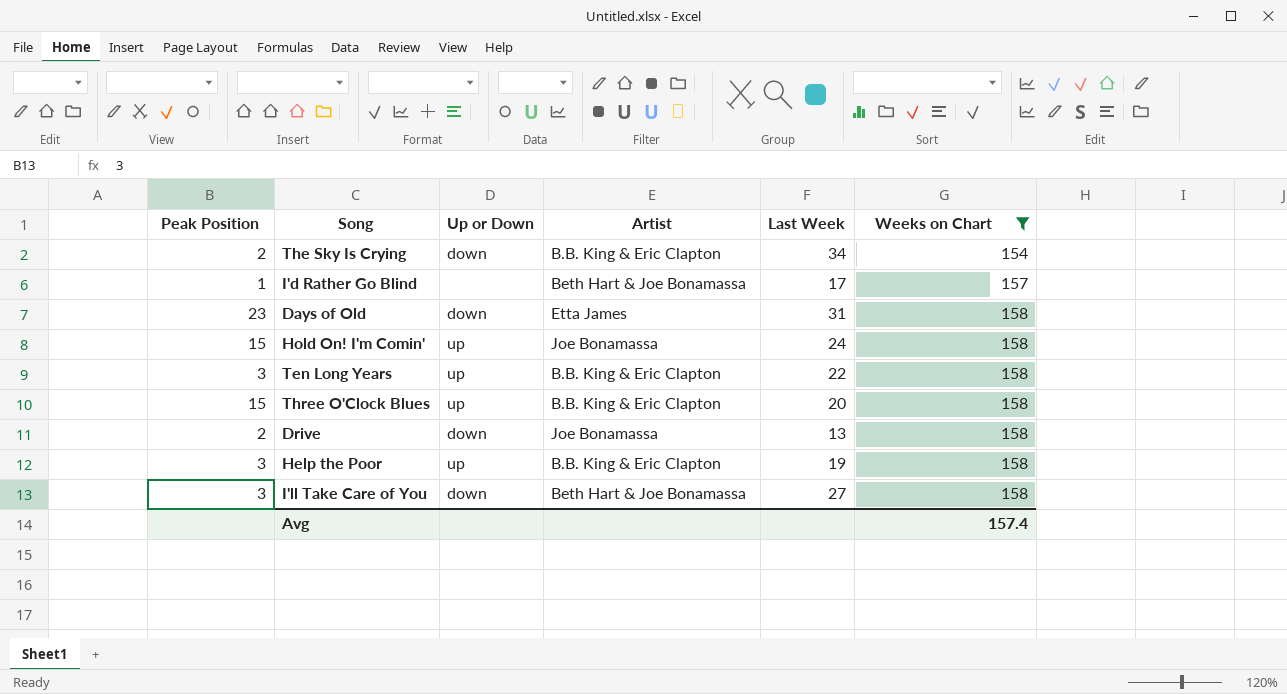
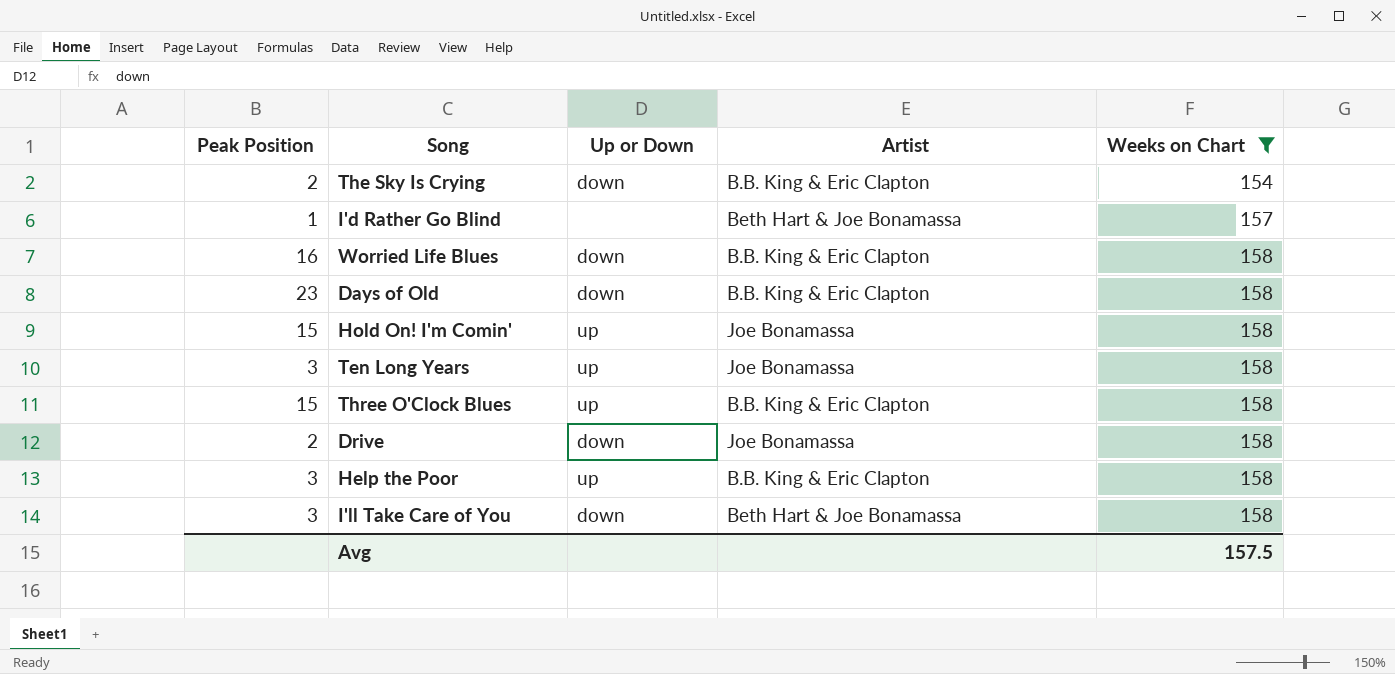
column Last Week | position: 5 -> none
row Worried Life Blues: none -> 16 | down | B.B. King & Eric Clapton | 158
Days of Old | Artist: Etta James -> B.B. King & Eric Clapton
Ten Long Years | Artist: B.B. King & Eric Clapton -> Joe Bonamassa
Avg | Weeks on Chart: 157.4 -> 157.5

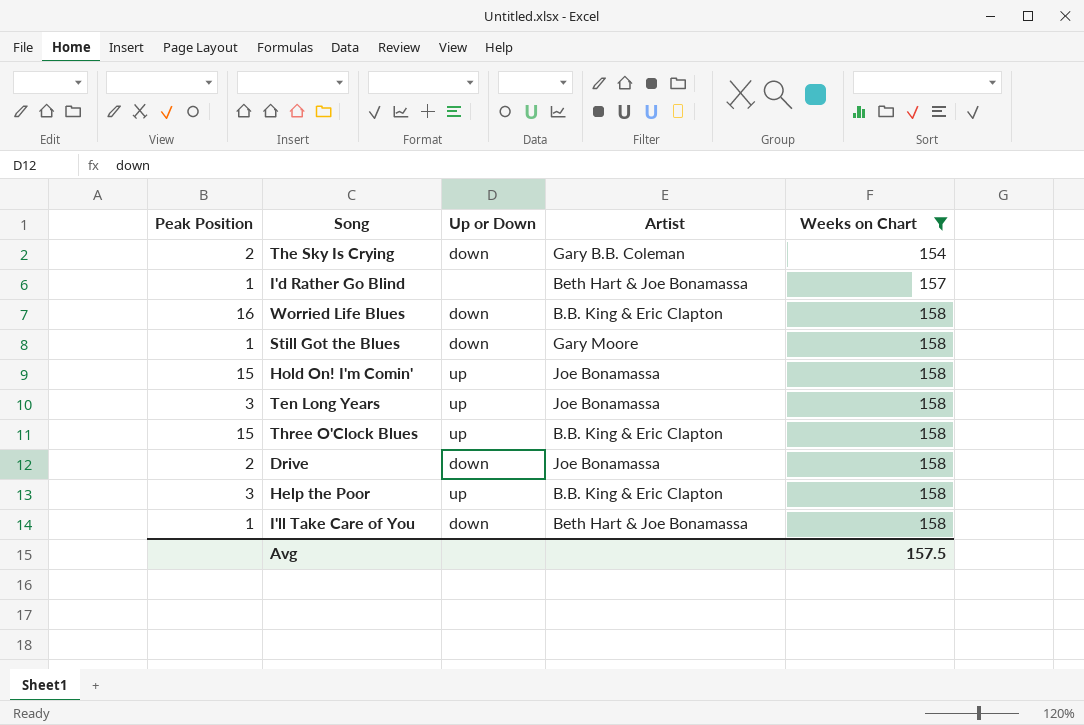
row Days of Old: 23 | down | B.B. King & Eric Clapton | 158 -> none
The Sky Is Crying | Artist: B.B. King & Eric Clapton -> Gary B.B. Coleman
row Still Got the Blues: none -> 1 | down | Gary Moore | 158
I'll Take Care of You | Peak Position: 3 -> 1

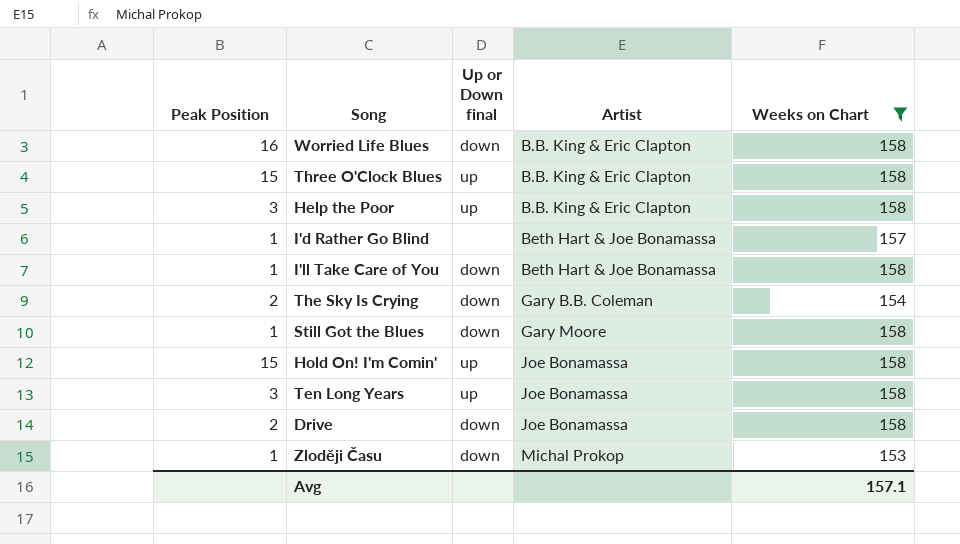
row order: Weeks on Chart ascending -> Artist ascending
column name: Up or Down -> Up or Down final
row Zloději Času: none -> 1 | down | Michal Prokop | 153
Avg | Weeks on Chart: 157.5 -> 157.1

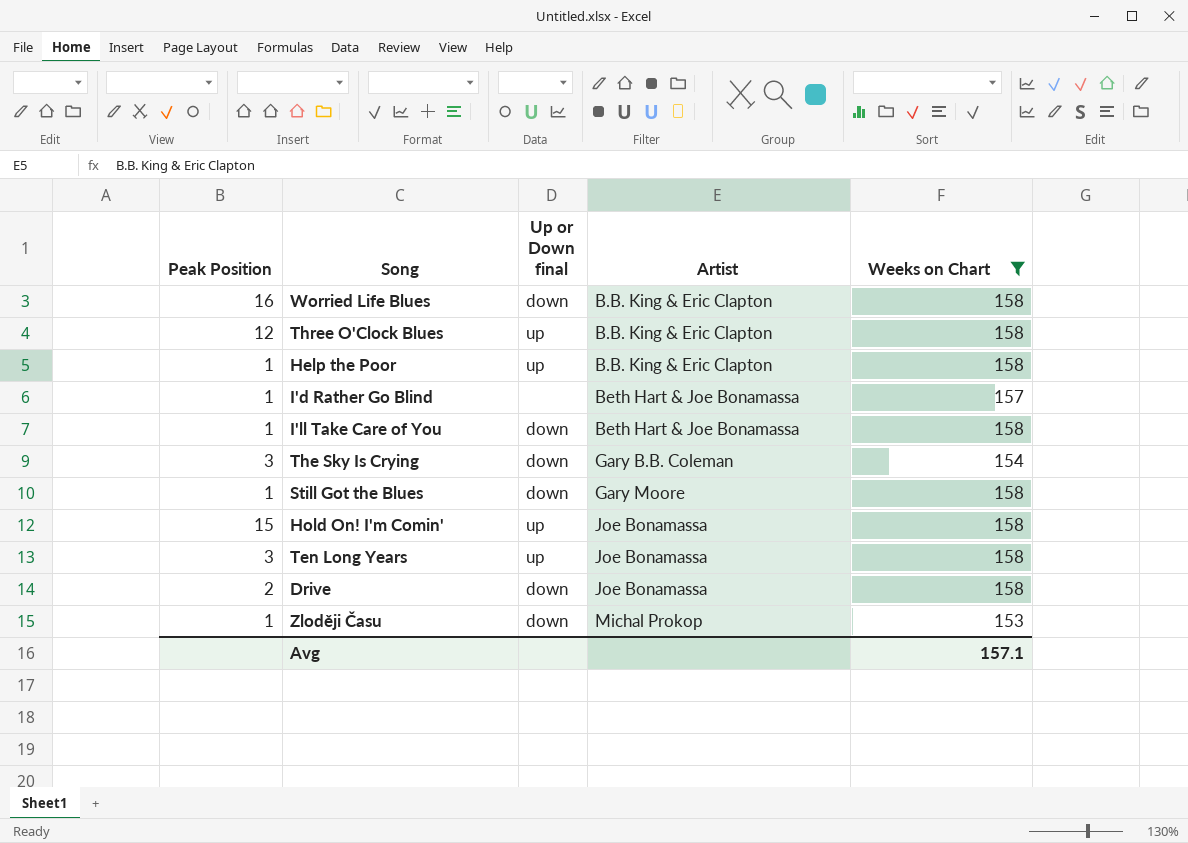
Three O'Clock Blues | Peak Position: 15 -> 12
Help the Poor | Peak Position: 3 -> 1
The Sky Is Crying | Peak Position: 2 -> 3

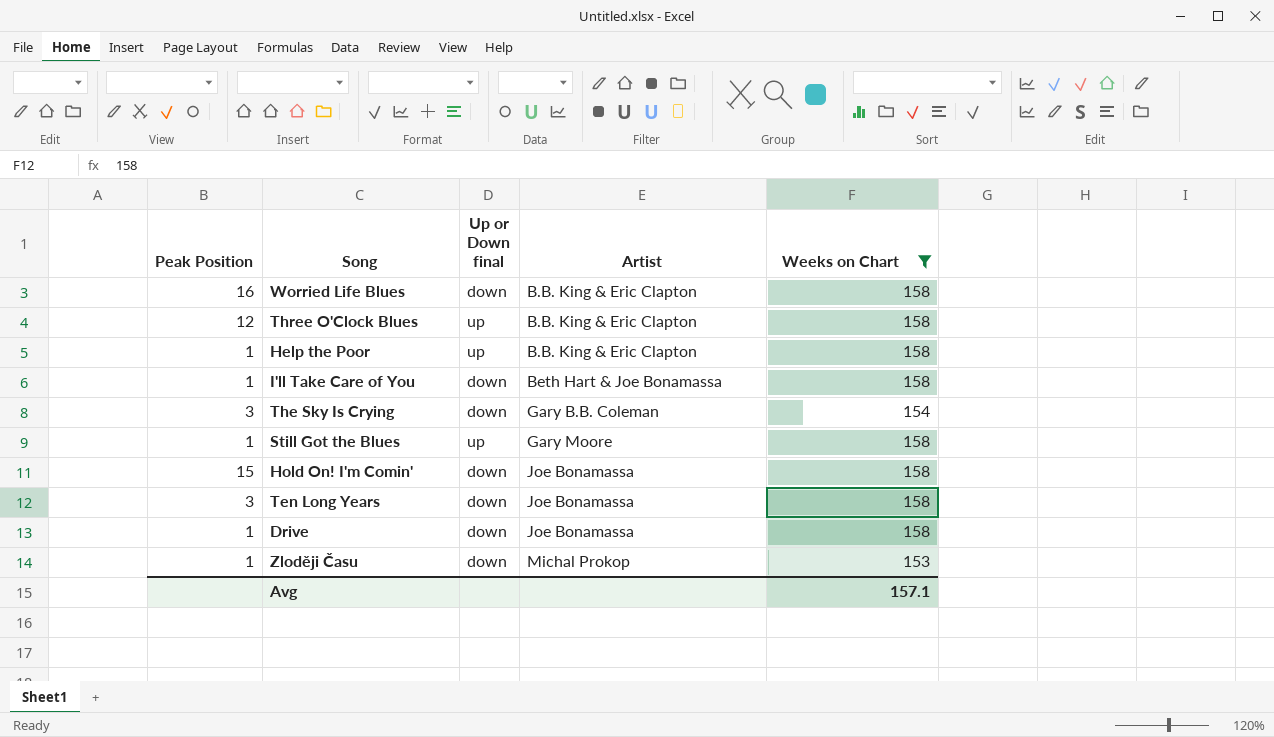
row I'd Rather Go Blind: 1 | none | Beth Hart & Joe Bonamassa | 157 -> none
Still Got the Blues | Up or Down final: down -> up
Hold On! I'm Comin' | Up or Down final: up -> down
Ten Long Years | Up or Down final: up -> down
Drive | Peak Position: 2 -> 1

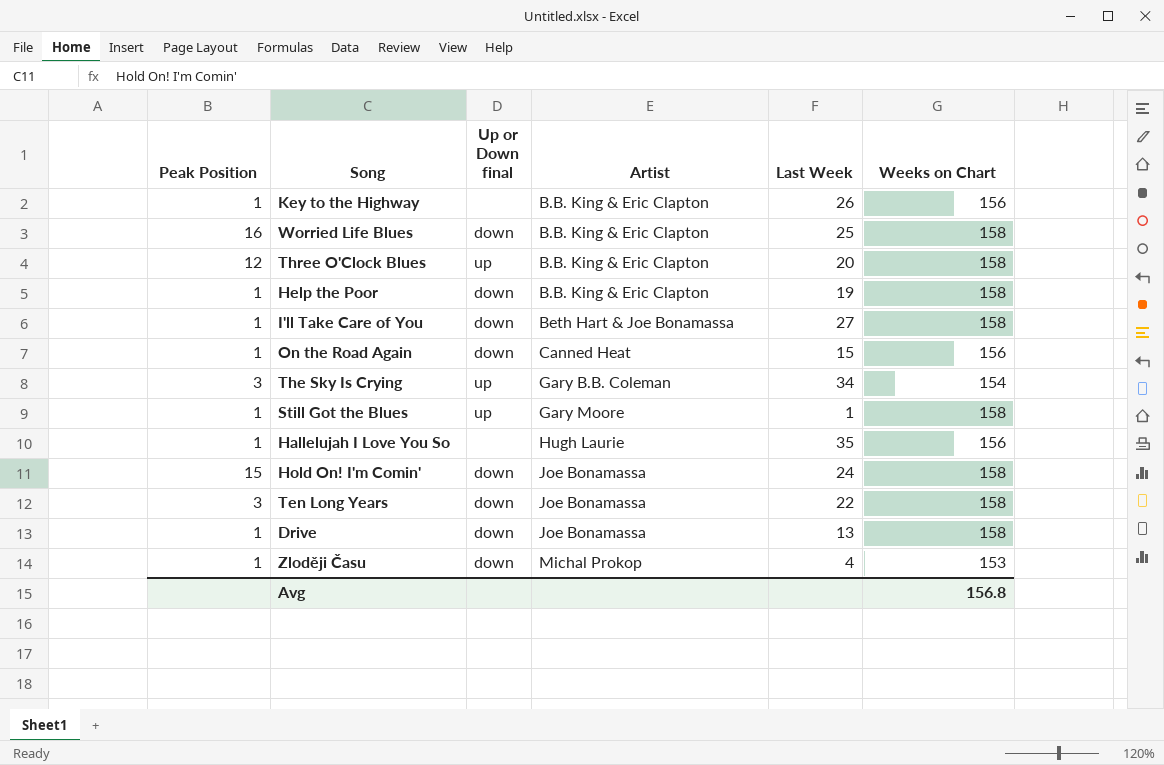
filter: Weeks on Chart != 156 -> none
column Last Week | position: none -> 5
Help the Poor | Up or Down final: up -> down
The Sky Is Crying | Up or Down final: down -> up
Avg | Weeks on Chart: 157.1 -> 156.8

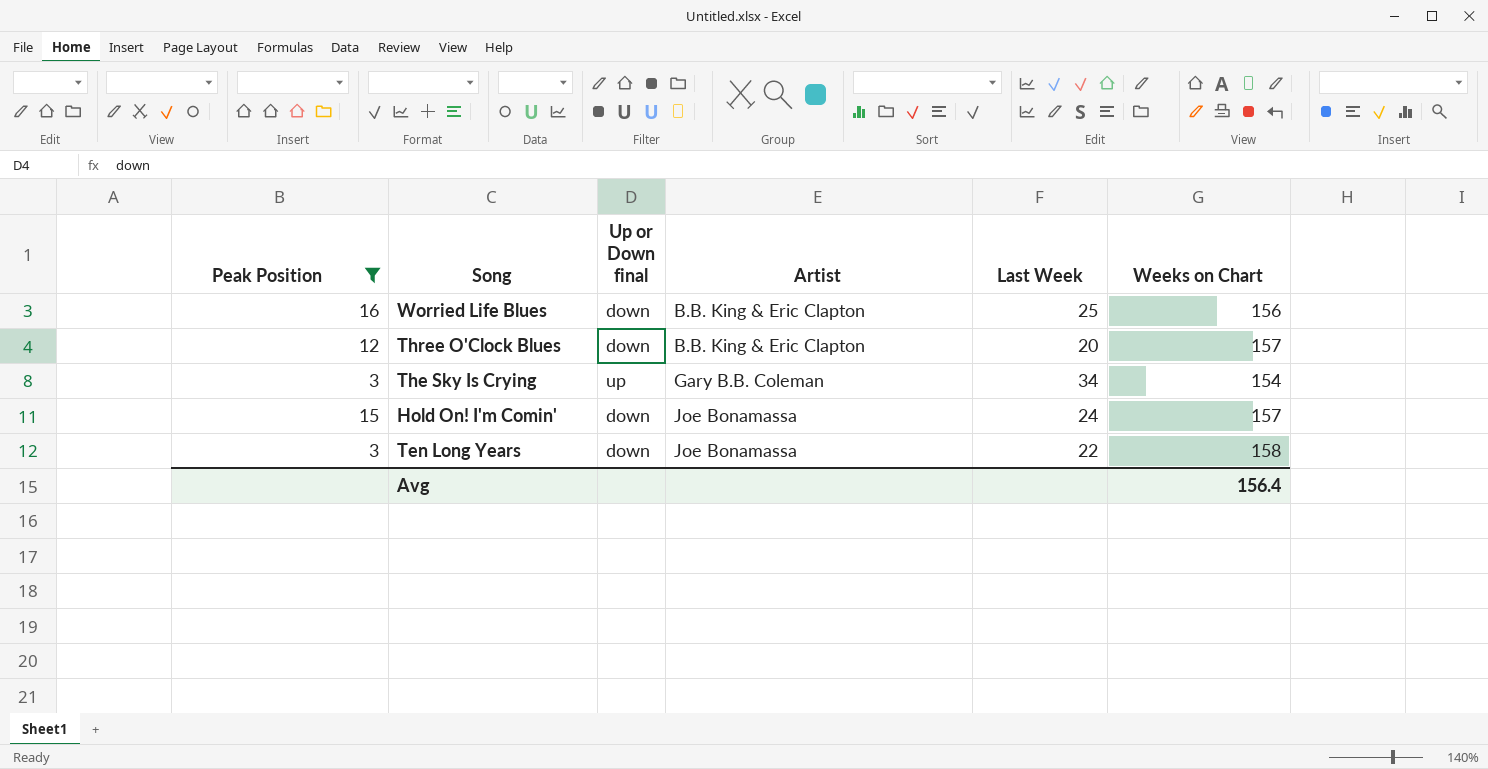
filter: none -> Peak Position != 1
Worried Life Blues | Weeks on Chart: 158 -> 156
Three O'Clock Blues | Up or Down final: up -> down
Three O'Clock Blues | Weeks on Chart: 158 -> 157
Hold On! I'm Comin' | Weeks on Chart: 158 -> 157
Avg | Weeks on Chart: 156.8 -> 156.4

